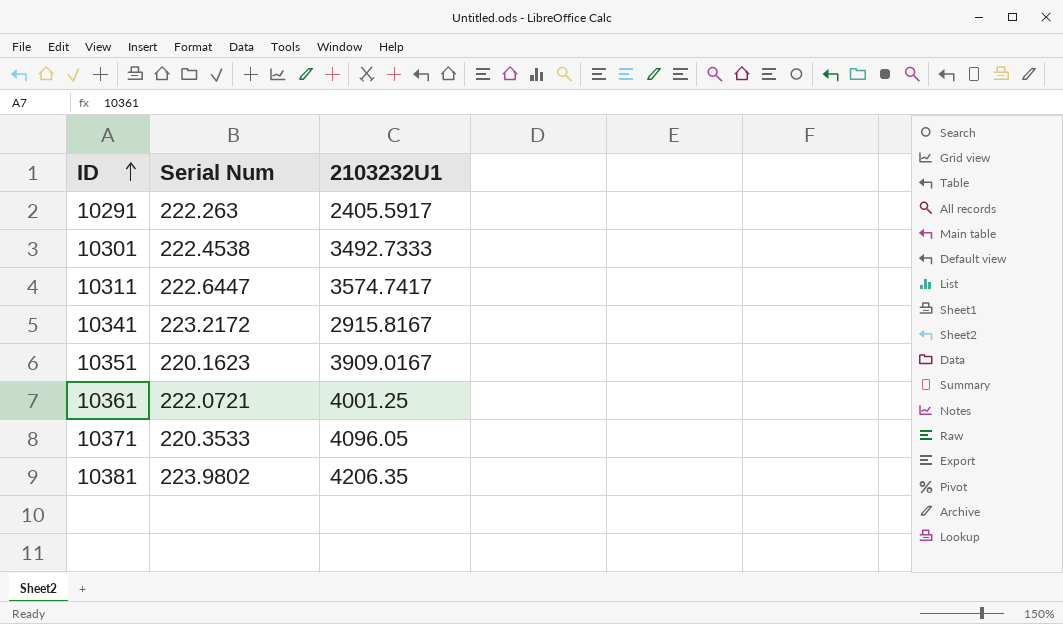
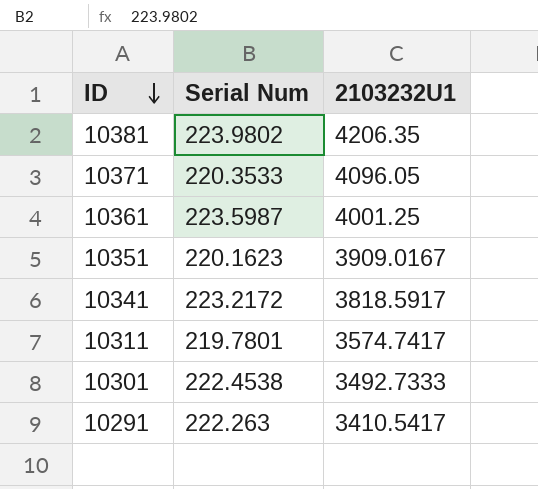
row order: ID ascending -> ID descending
10361 | Serial Num: 222.0721 -> 223.5987
10341 | 2103232U1: 2915.8167 -> 3818.5917
10311 | Serial Num: 222.6447 -> 219.7801
10291 | 2103232U1: 2405.5917 -> 3410.5417

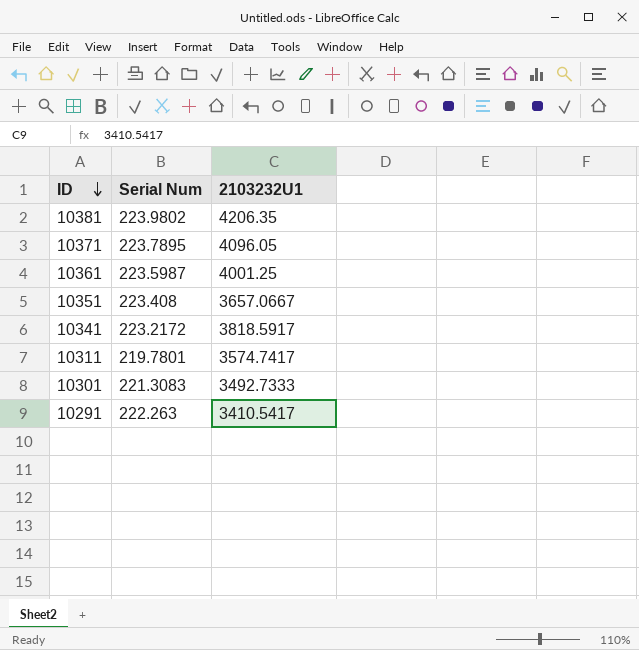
10371 | Serial Num: 220.3533 -> 223.7895
10351 | Serial Num: 220.1623 -> 223.408
10351 | 2103232U1: 3909.0167 -> 3657.0667
10301 | Serial Num: 222.4538 -> 221.3083

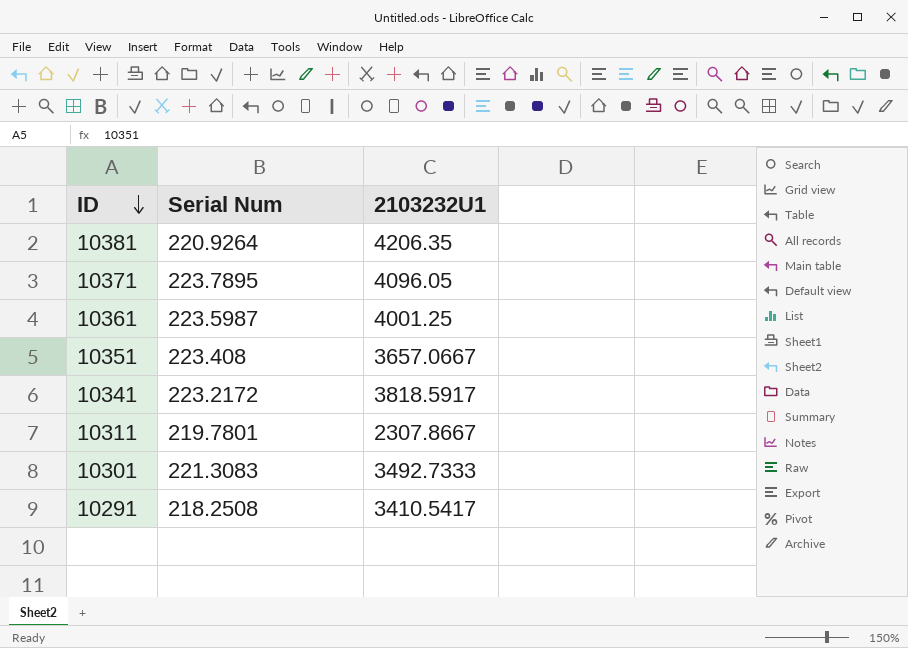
10381 | Serial Num: 223.9802 -> 220.9264
10311 | 2103232U1: 3574.7417 -> 2307.8667
10291 | Serial Num: 222.263 -> 218.2508

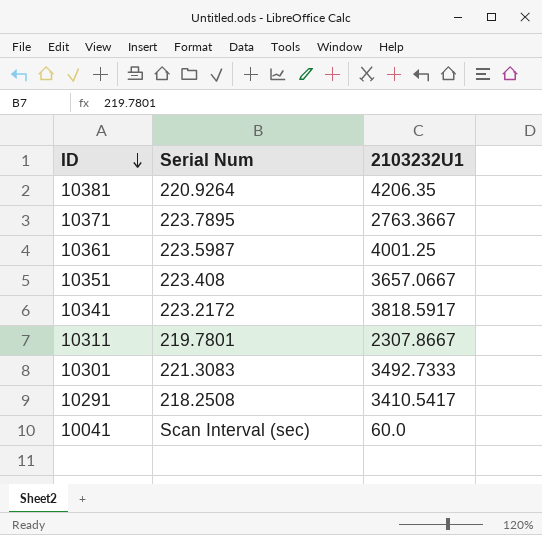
10371 | 2103232U1: 4096.05 -> 2763.3667
row 10041: none -> Scan Interval (sec) | 60.0

